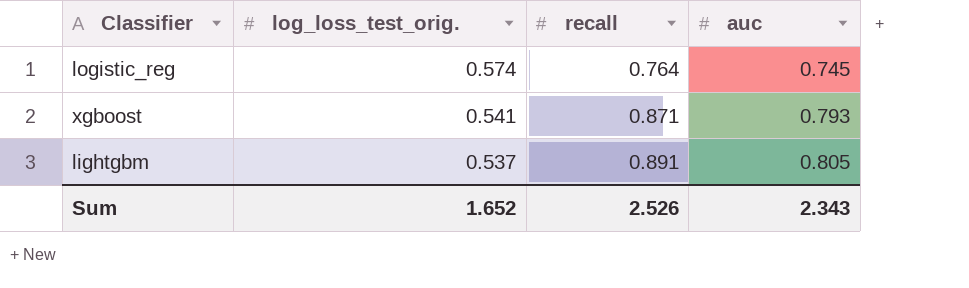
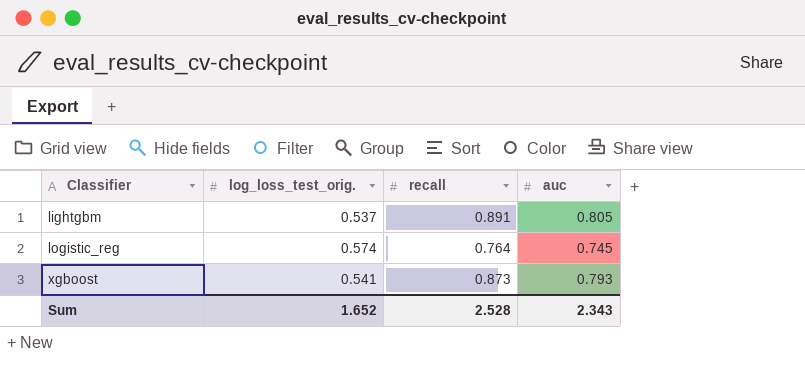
row order: log_loss_test_orig. descending -> Classifier ascending
xgboost | recall: 0.871 -> 0.873
Sum | recall: 2.526 -> 2.528

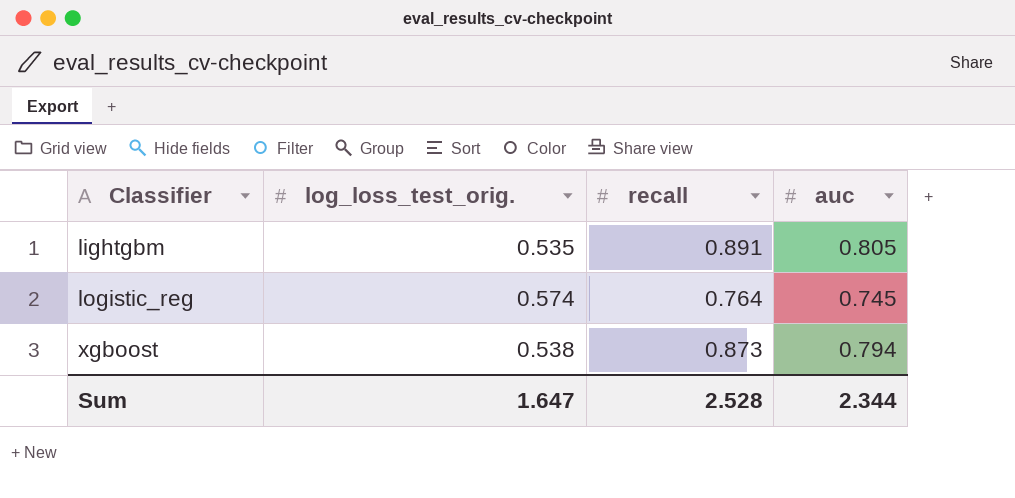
lightgbm | log_loss_test_orig.: 0.537 -> 0.535
xgboost | log_loss_test_orig.: 0.541 -> 0.538
xgboost | auc: 0.793 -> 0.794
Sum | log_loss_test_orig.: 1.652 -> 1.647
Sum | auc: 2.343 -> 2.344

